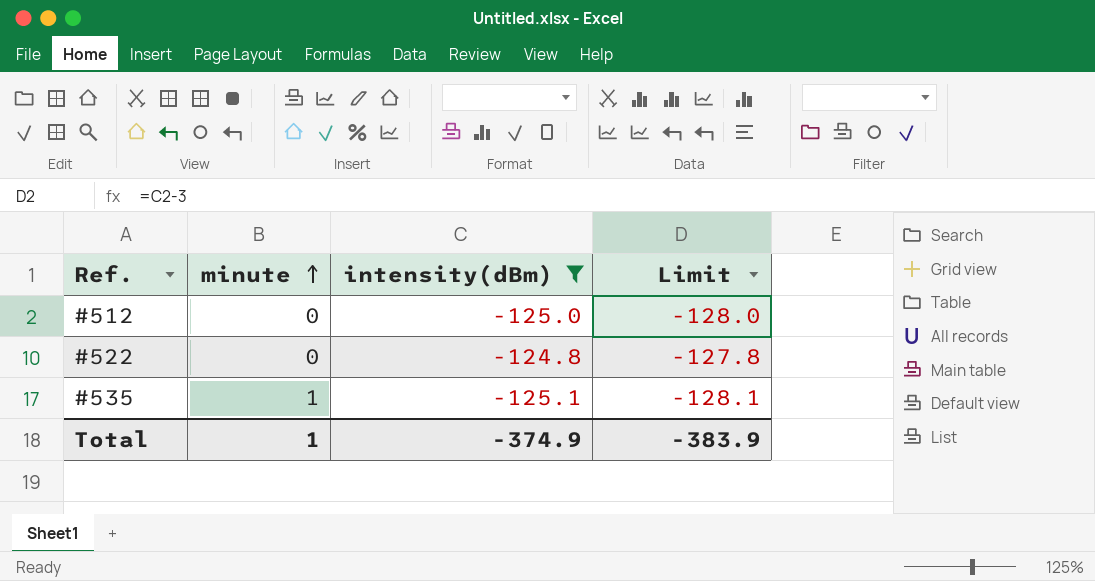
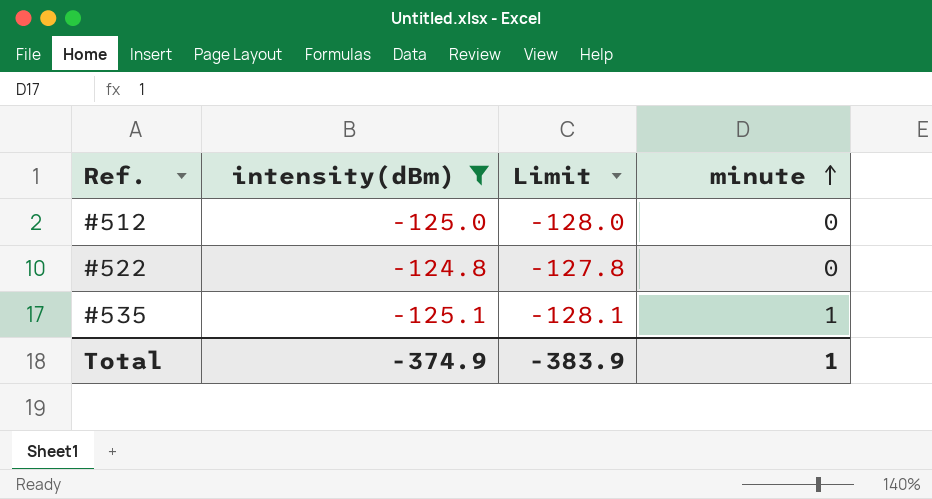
column minute | position: 2 -> 4

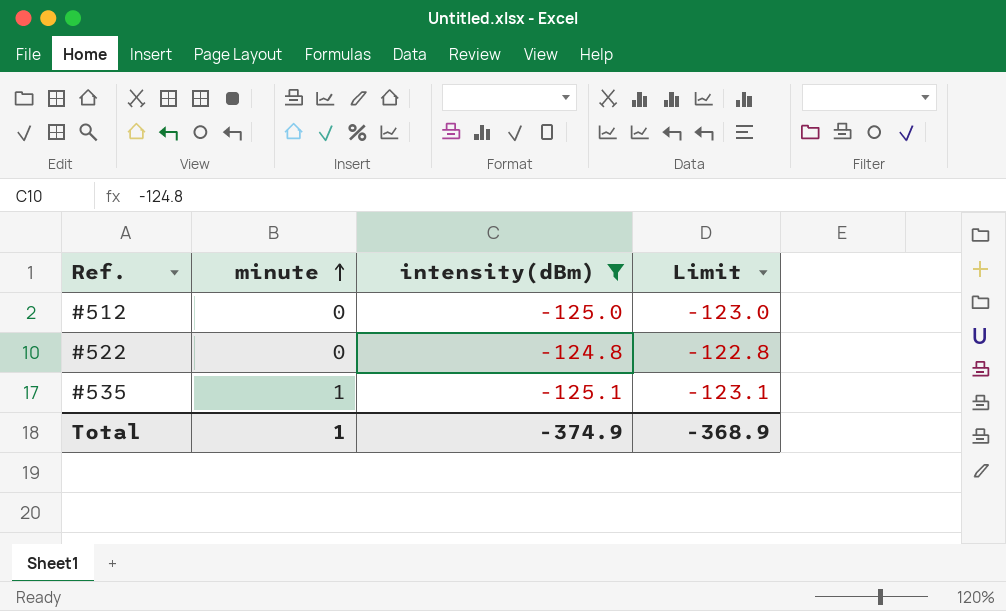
column minute | position: 4 -> 2
column Limit | formula: [intensity(dBm)] - 3 -> [intensity(dBm)] + 2
Total | Limit: -383.9 -> -368.9

